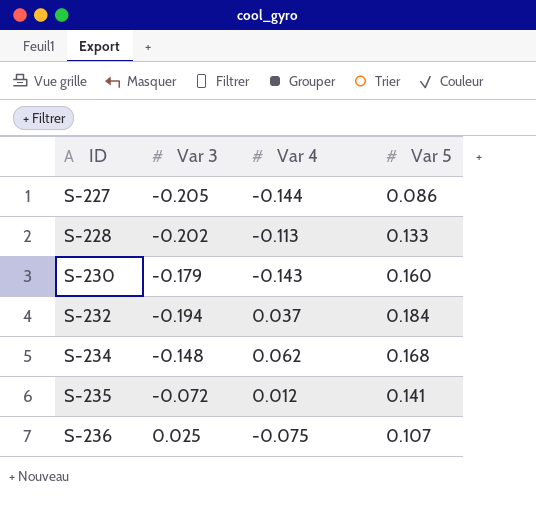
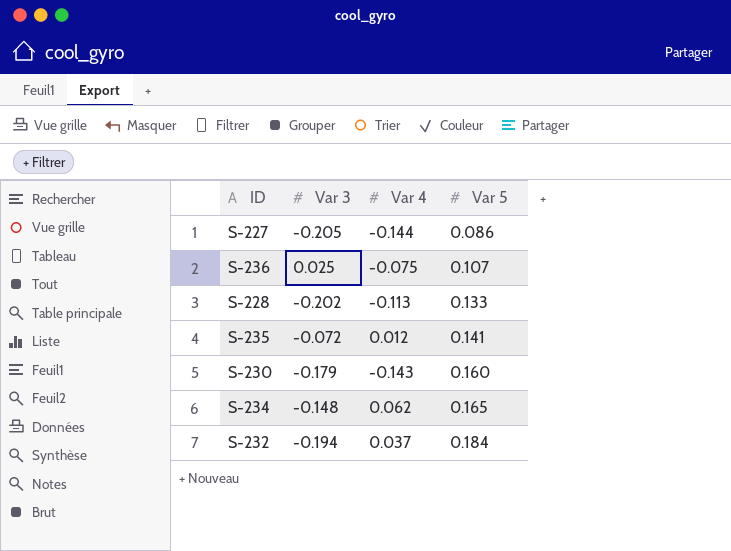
row order: ID ascending -> Var 5 ascending
S-234 | Var 5: 0.168 -> 0.165

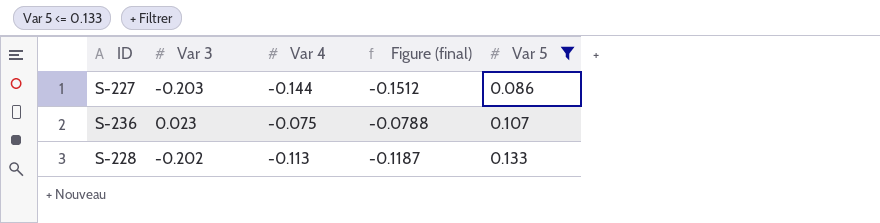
filter: none -> Var 5 <= 0.133
column Figure (final) | formula: none -> [Var 4] * 1.05
S-227 | Var 3: -0.205 -> -0.203
S-236 | Var 3: 0.025 -> 0.023

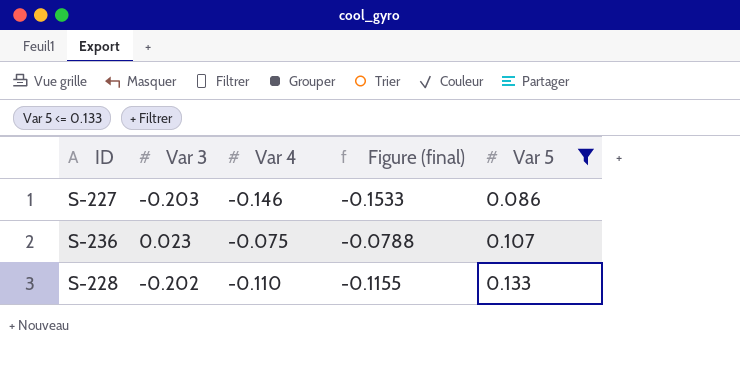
S-227 | Var 4: -0.144 -> -0.146
S-227 | Figure (final): -0.1512 -> -0.1533
S-228 | Var 4: -0.113 -> -0.110
S-228 | Figure (final): -0.1187 -> -0.1155

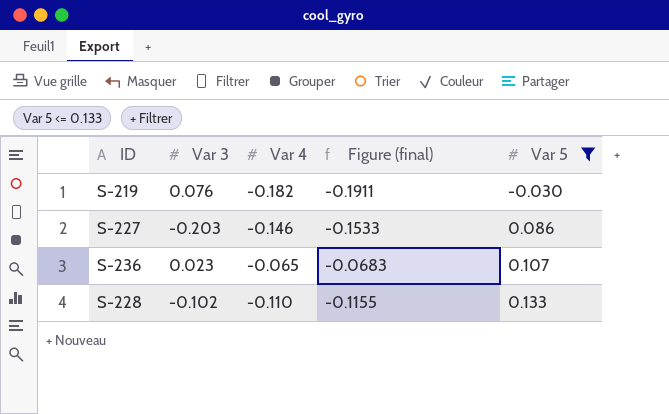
row S-219: none -> 0.076 | -0.182 | -0.1911 | -0.030
S-236 | Var 4: -0.075 -> -0.065
S-236 | Figure (final): -0.0788 -> -0.0683
S-228 | Var 3: -0.202 -> -0.102

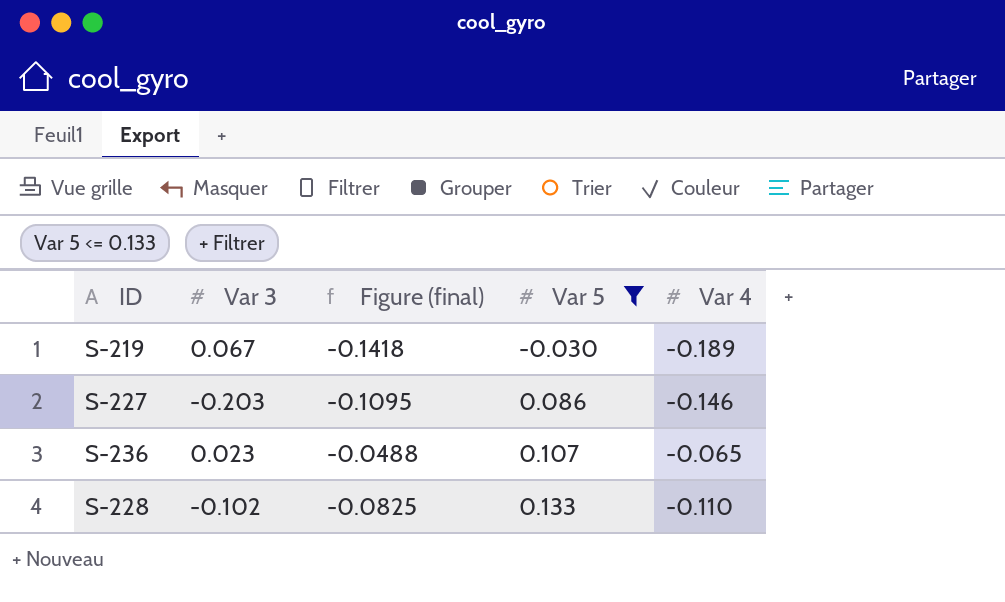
column Figure (final) | formula: [Var 4] * 1.05 -> [Var 4] * 0.75
column Var 4 | position: 3 -> 5
S-219 | Var 3: 0.076 -> 0.067
S-219 | Var 4: -0.182 -> -0.189

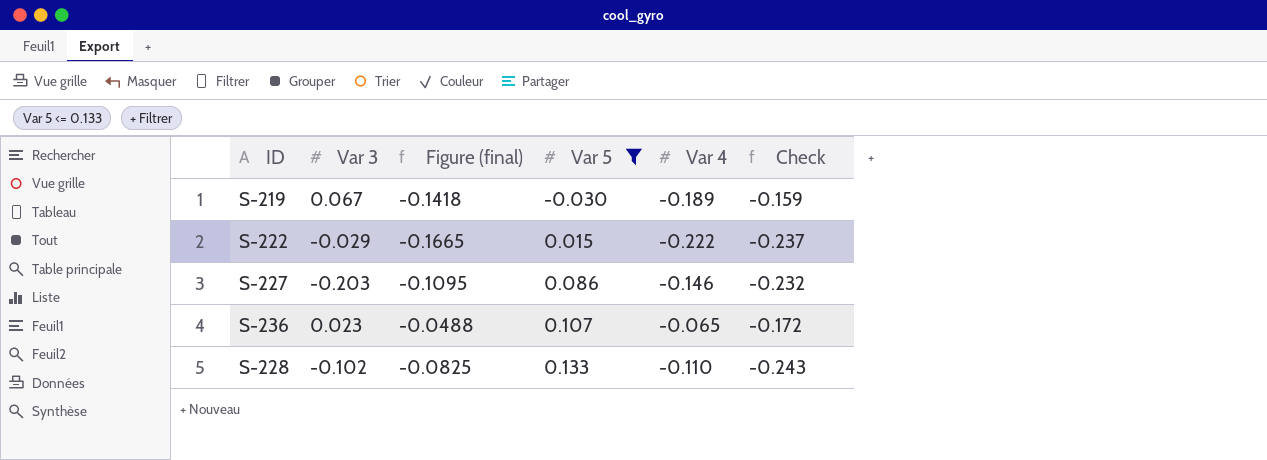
column Check | formula: none -> [Var 4] - [Var 5]
row S-222: none -> -0.029 | -0.1665 | 0.015 | -0.222 | -0.237

